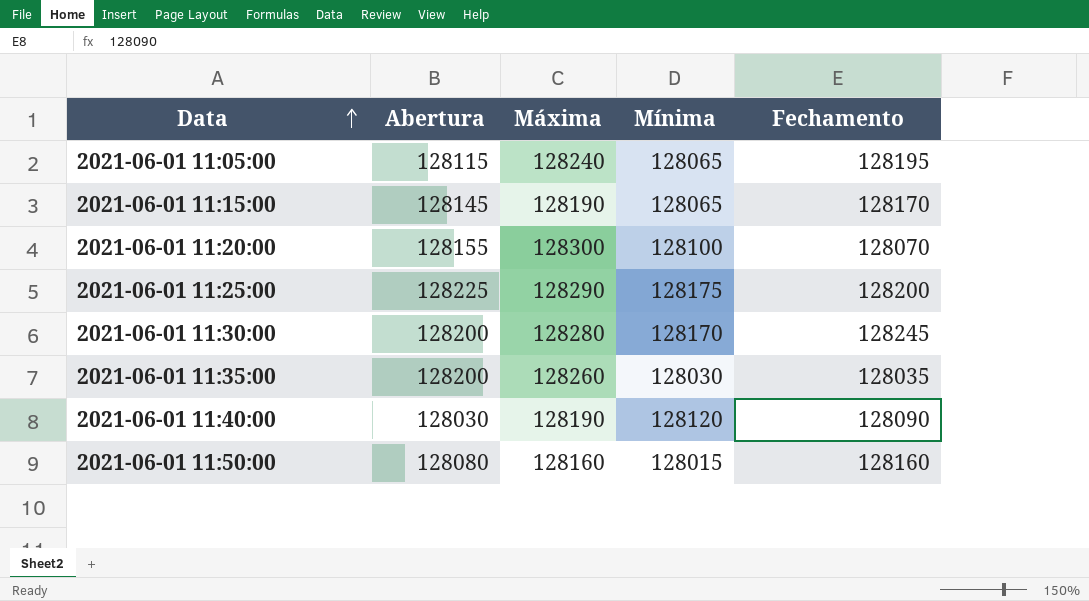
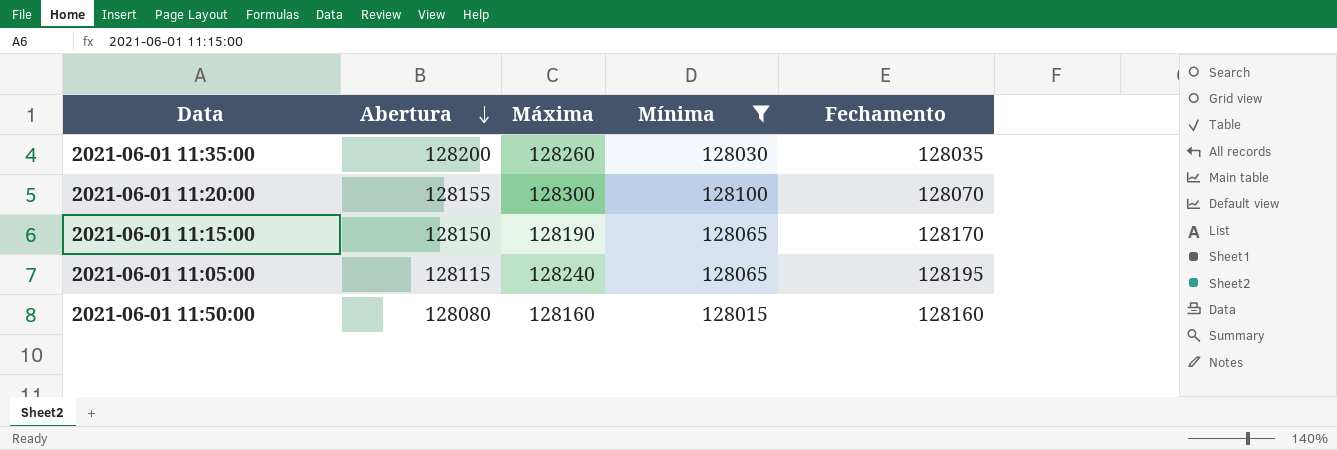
filter: none -> Mínima <= 128100
row order: Data ascending -> Abertura descending
2021-06-01 11:15:00 | Abertura: 128145 -> 128150

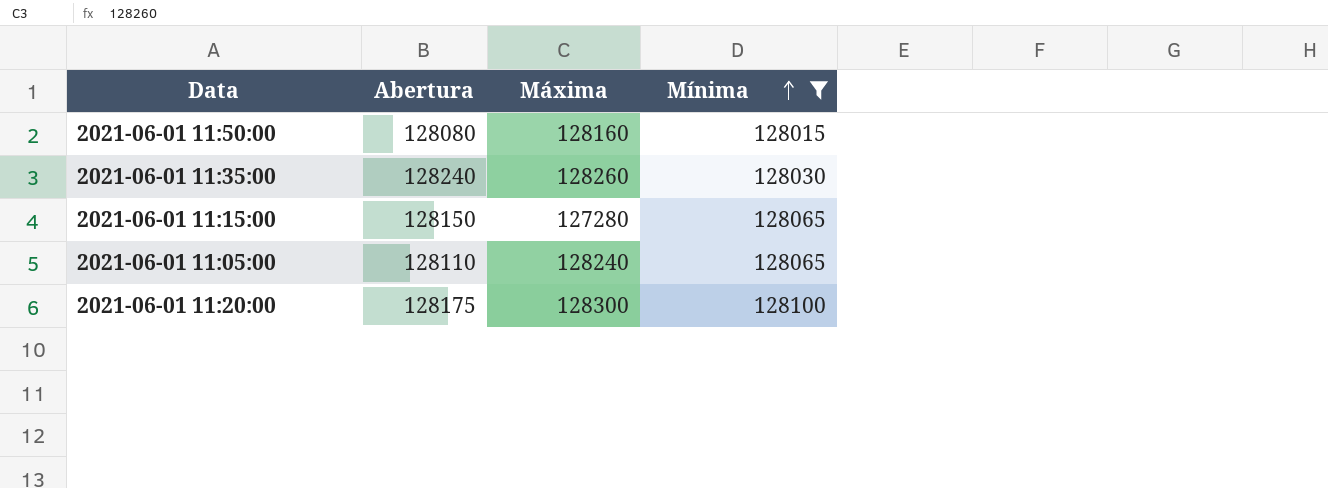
row order: Abertura descending -> Mínima ascending
column Fechamento | position: 5 -> none
2021-06-01 11:35:00 | Abertura: 128200 -> 128240
2021-06-01 11:15:00 | Máxima: 128190 -> 127280
2021-06-01 11:05:00 | Abertura: 128115 -> 128110
2021-06-01 11:20:00 | Abertura: 128155 -> 128175

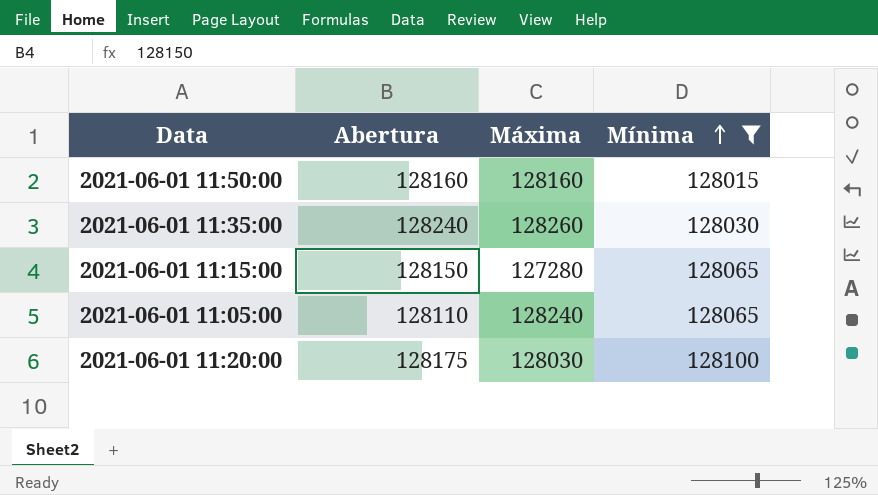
2021-06-01 11:50:00 | Abertura: 128080 -> 128160
2021-06-01 11:20:00 | Máxima: 128300 -> 128030

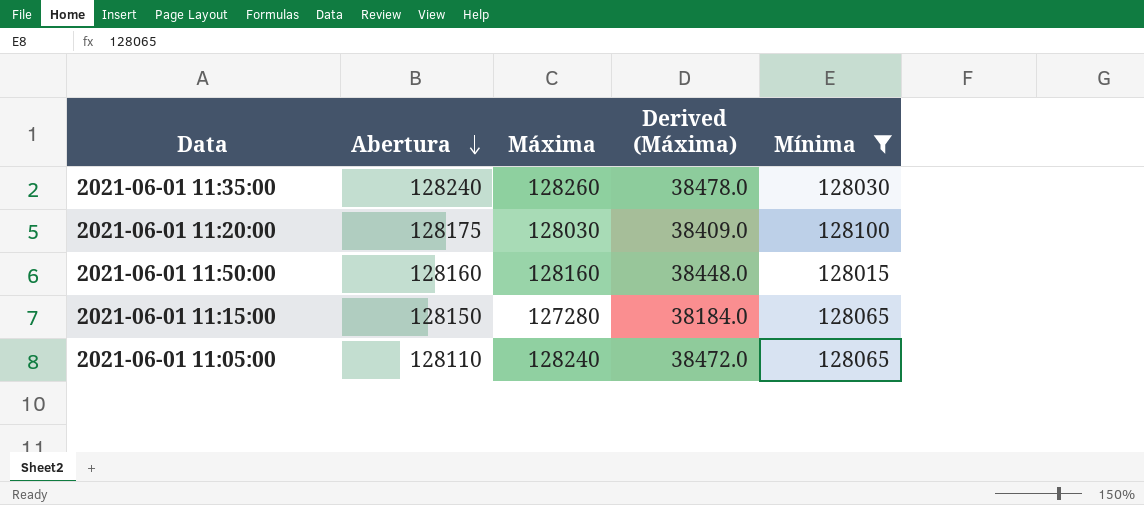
row order: Mínima ascending -> Abertura descending
column Derived (Máxima) | formula: none -> [Máxima] * 0.3

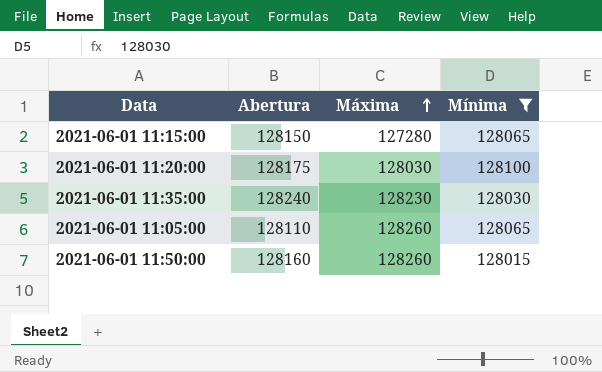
row order: Abertura descending -> Máxima ascending
column Derived (Máxima) | formula: [Máxima] * 0.3 -> none
2021-06-01 11:35:00 | Máxima: 128260 -> 128230
2021-06-01 11:05:00 | Máxima: 128240 -> 128260
2021-06-01 11:50:00 | Máxima: 128160 -> 128260

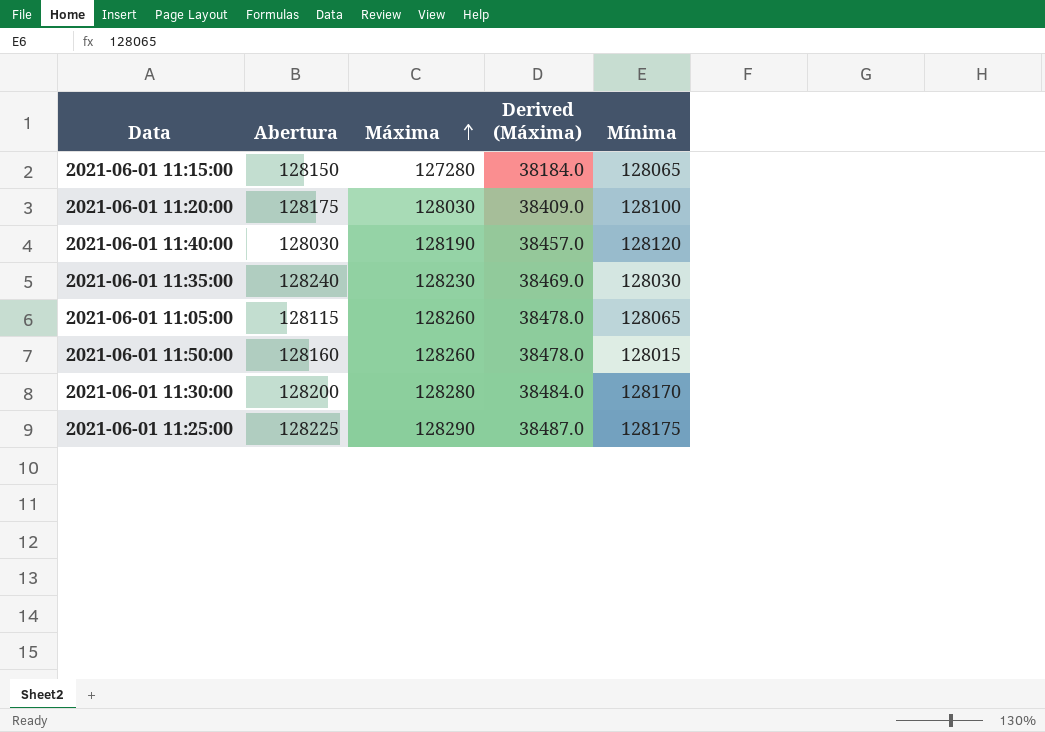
filter: Mínima <= 128100 -> none
column Derived (Máxima) | formula: none -> [Máxima] * 0.3
2021-06-01 11:05:00 | Abertura: 128110 -> 128115

